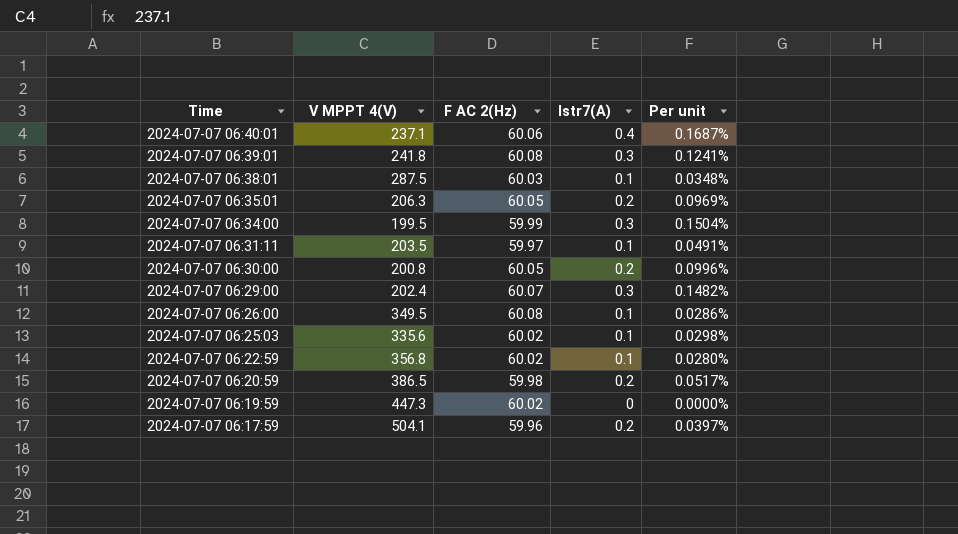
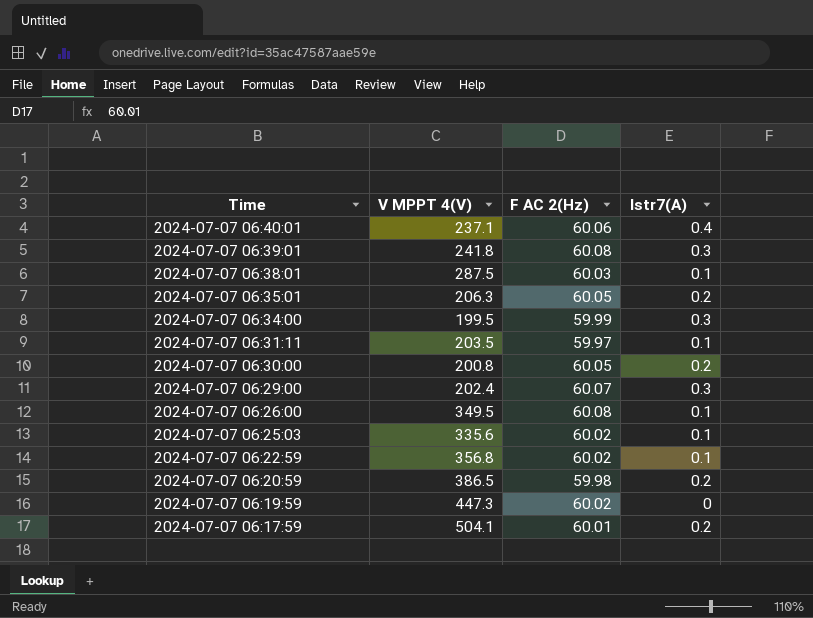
column Per unit | formula: [Istr7(A)] / [V MPPT 4(V)] -> none
2024-07-07 06:17:59 | F AC 2(Hz): 59.96 -> 60.01

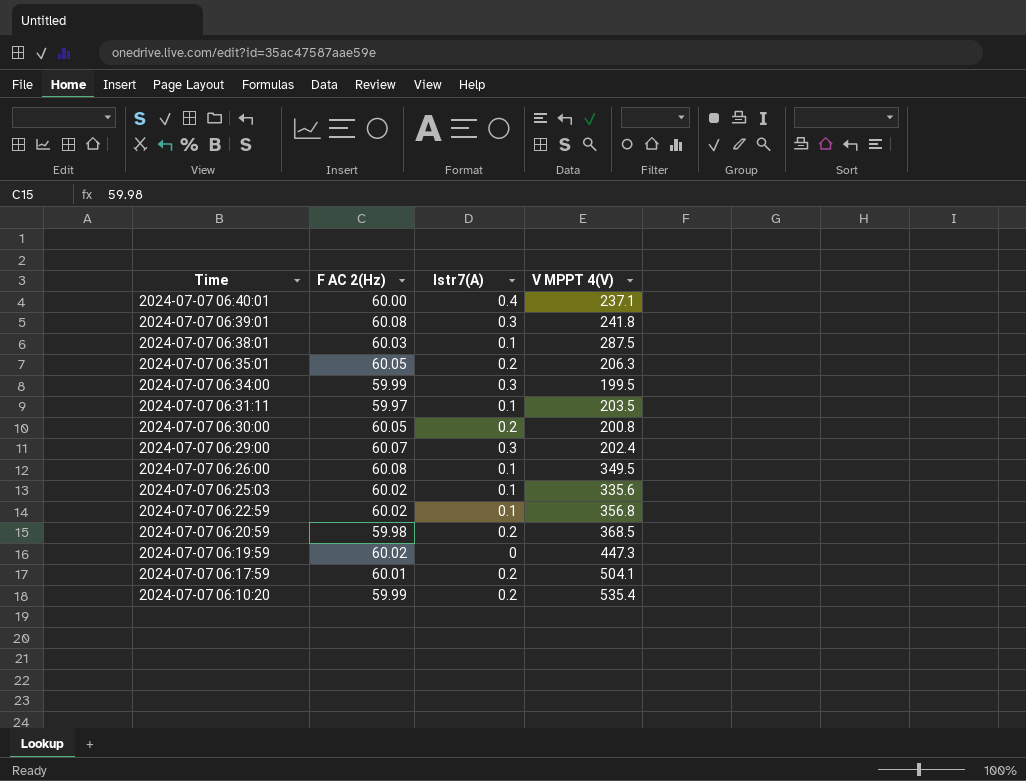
column V MPPT 4(V) | position: 2 -> 4
2024-07-07 06:40:01 | F AC 2(Hz): 60.06 -> 60.00
2024-07-07 06:20:59 | V MPPT 4(V): 386.5 -> 368.5
row 2024-07-07 06:10:20: none -> 59.99 | 0.2 | 535.4

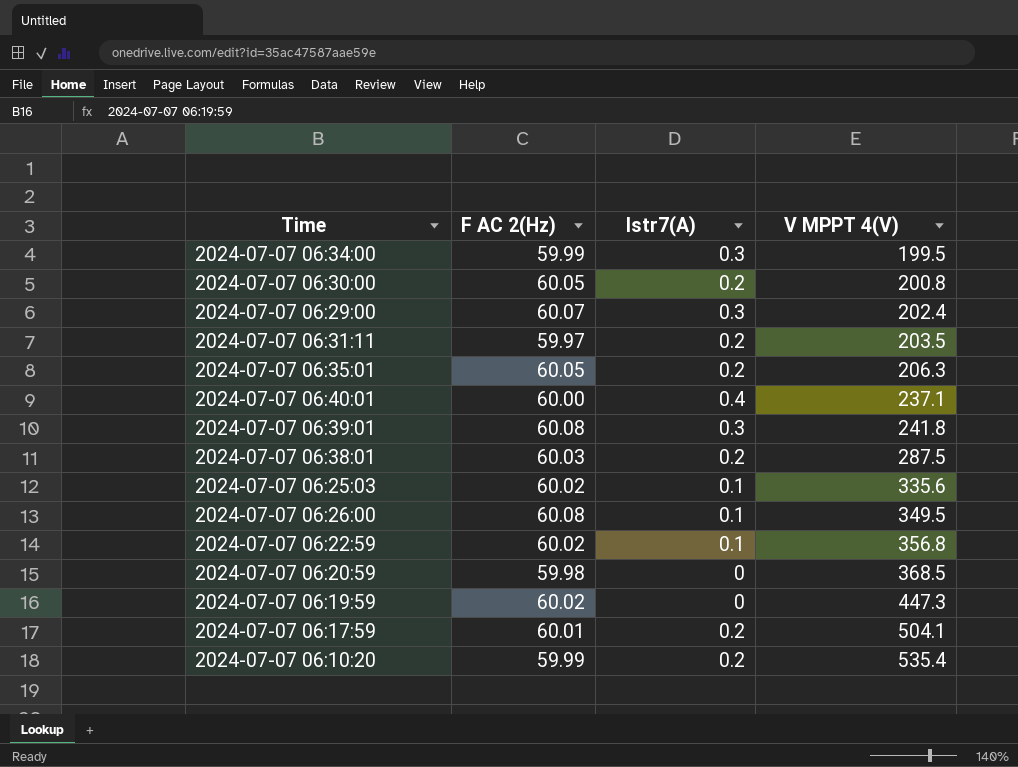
row order: Time descending -> V MPPT 4(V) ascending
2024-07-07 06:31:11 | Istr7(A): 0.1 -> 0.2
2024-07-07 06:38:01 | Istr7(A): 0.1 -> 0.2
2024-07-07 06:20:59 | Istr7(A): 0.2 -> 0

